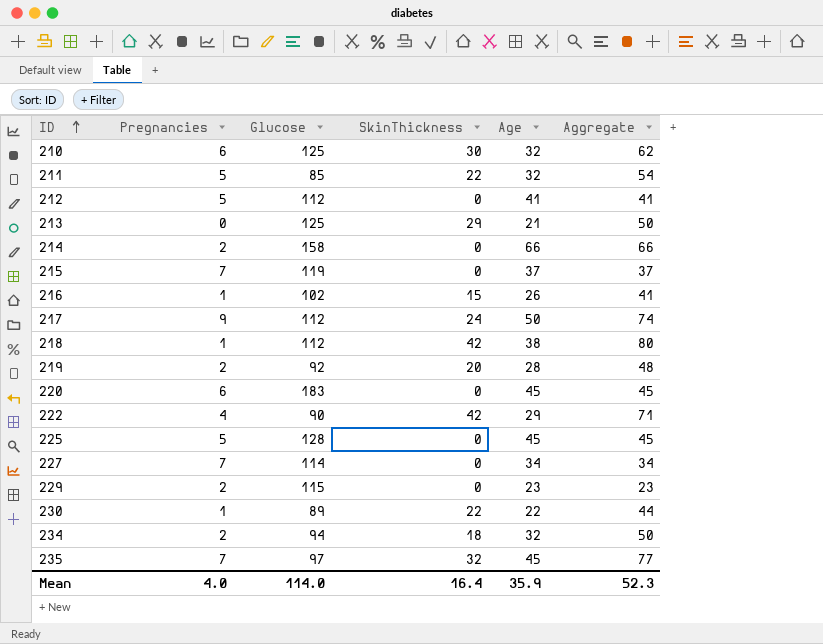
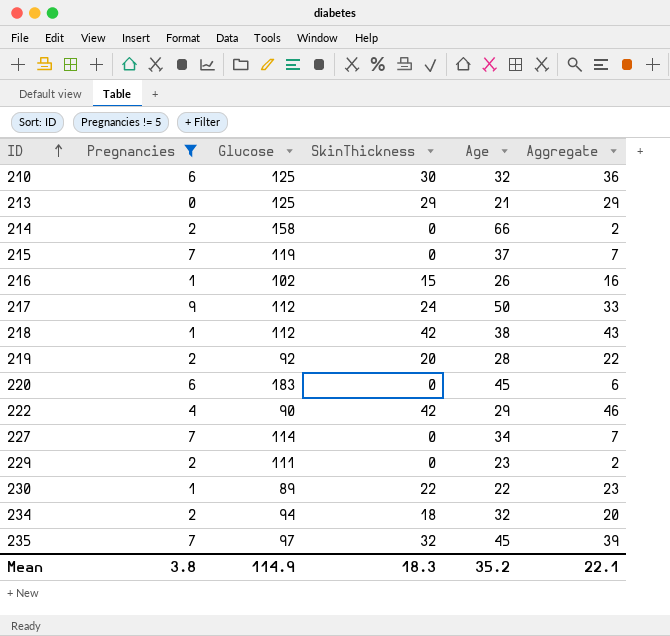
filter: none -> Pregnancies != 5
column Aggregate | formula: [SkinThickness] + [Age] -> [Pregnancies] + [SkinThickness]
229 | Glucose: 115 -> 111
Mean | Pregnancies: 4.0 -> 3.8
Mean | Glucose: 114.0 -> 114.9
Mean | SkinThickness: 16.4 -> 18.3
Mean | Age: 35.9 -> 35.2
Mean | Aggregate: 52.3 -> 22.1

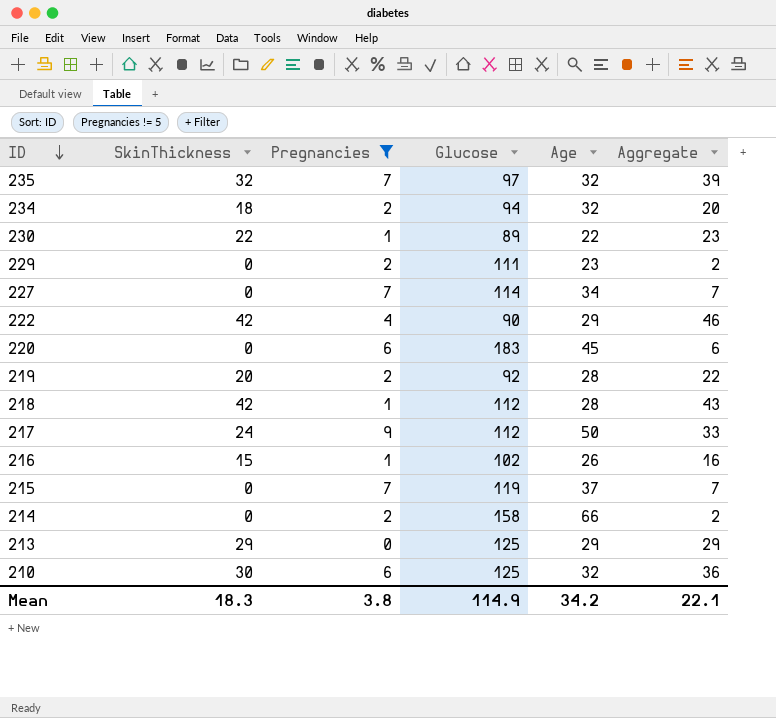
row order: ID ascending -> ID descending
column SkinThickness | position: 4 -> 2
235 | Age: 45 -> 32
218 | Age: 38 -> 28
213 | Age: 21 -> 29
Mean | Age: 35.2 -> 34.2

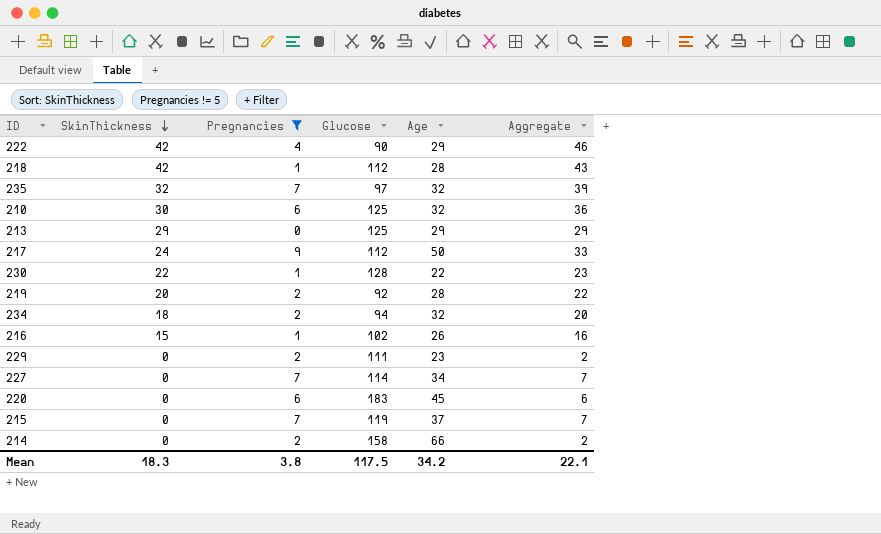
row order: ID descending -> SkinThickness descending
230 | Glucose: 89 -> 128
Mean | Glucose: 114.9 -> 117.5

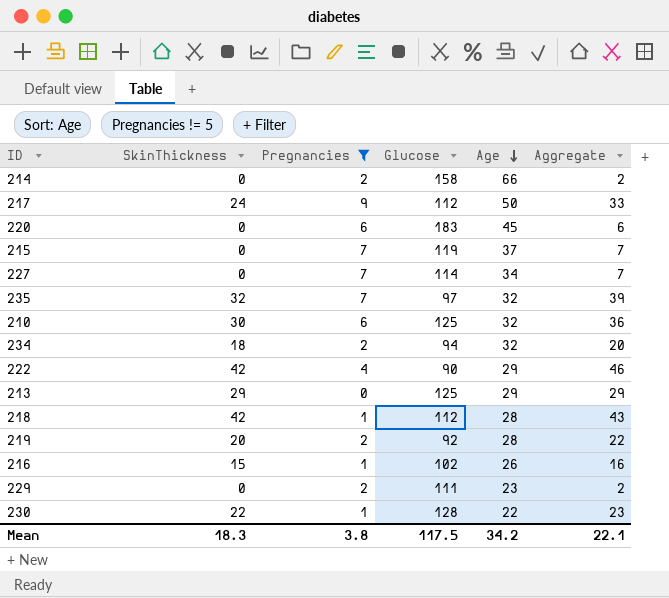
row order: SkinThickness descending -> Age descending

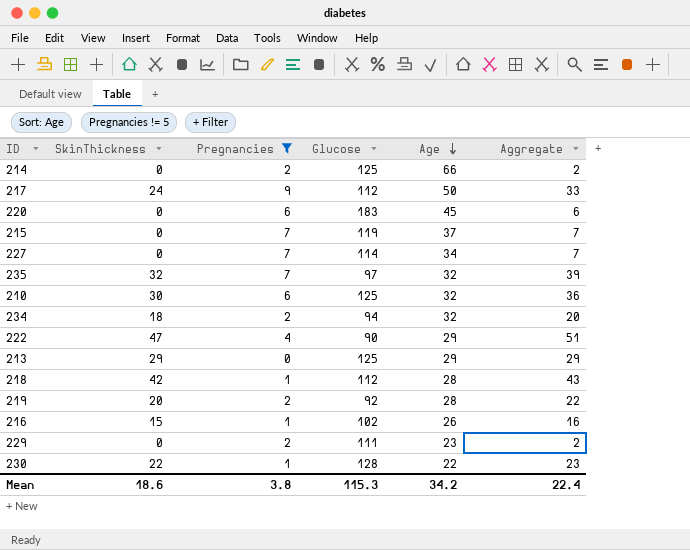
214 | Glucose: 158 -> 125
222 | SkinThickness: 42 -> 47
222 | Aggregate: 46 -> 51
Mean | SkinThickness: 18.3 -> 18.6
Mean | Glucose: 117.5 -> 115.3
Mean | Aggregate: 22.1 -> 22.4

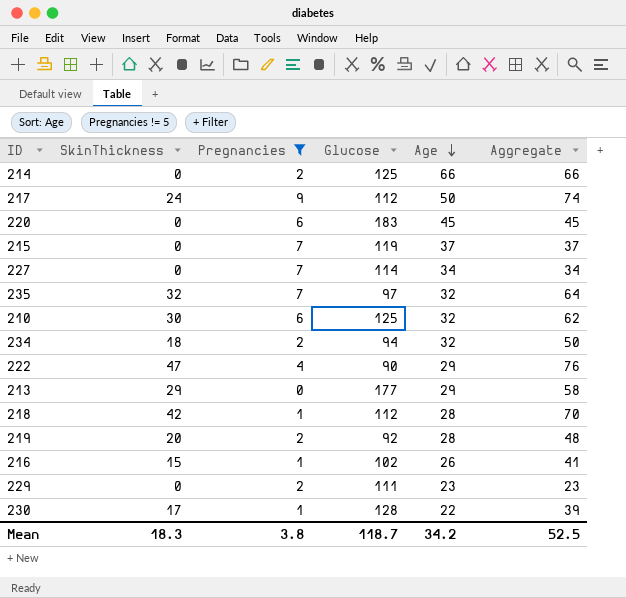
column Aggregate | formula: [SkinThickness] + [Pregnancies] -> [SkinThickness] + [Age]
213 | Glucose: 125 -> 177
230 | SkinThickness: 22 -> 17
Mean | SkinThickness: 18.6 -> 18.3
Mean | Glucose: 115.3 -> 118.7
Mean | Aggregate: 22.4 -> 52.5

